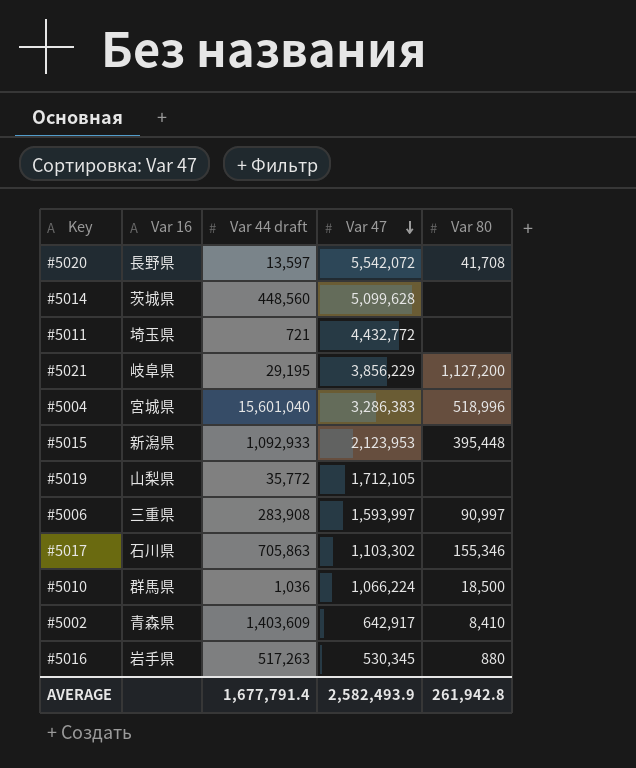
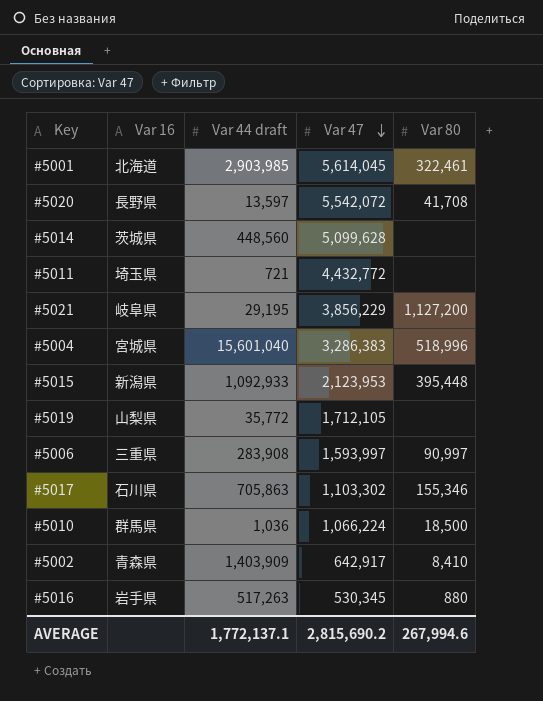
row #5001: none -> 北海道 | 2,903,985 | 5,614,045 | 322,461
#5002 | Var 44 draft: 1,403,609 -> 1,403,909
AVERAGE | Var 44 draft: 1,677,791.4 -> 1,772,137.1
AVERAGE | Var 47: 2,582,493.9 -> 2,815,690.2
AVERAGE | Var 80: 261,942.8 -> 267,994.6

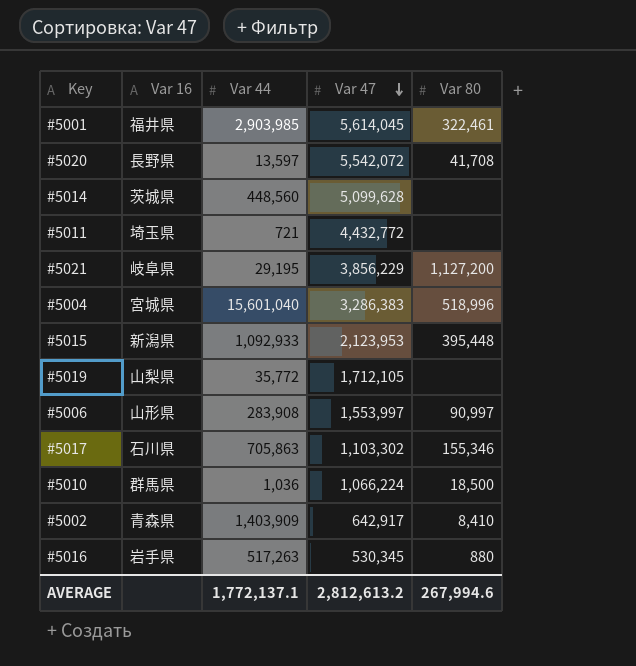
column name: Var 44 draft -> Var 44
#5001 | Var 16: 北海道 -> 福井県
#5006 | Var 16: 三重県 -> 山形県
#5006 | Var 47: 1,593,997 -> 1,553,997
AVERAGE | Var 47: 2,815,690.2 -> 2,812,613.2

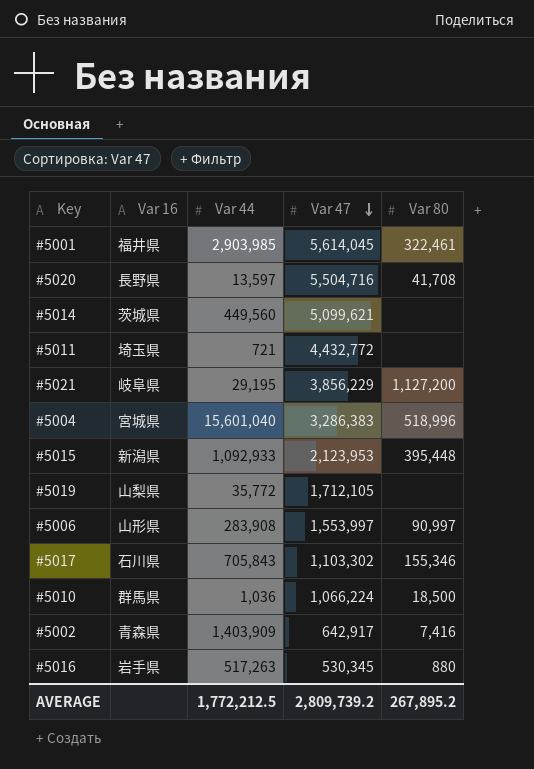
#5020 | Var 47: 5,542,072 -> 5,504,716
#5014 | Var 44: 448,560 -> 449,560
#5014 | Var 47: 5,099,628 -> 5,099,621
#5017 | Var 44: 705,863 -> 705,843
#5002 | Var 80: 8,410 -> 7,416
AVERAGE | Var 44: 1,772,137.1 -> 1,772,212.5
AVERAGE | Var 47: 2,812,613.2 -> 2,809,739.2
AVERAGE | Var 80: 267,994.6 -> 267,895.2

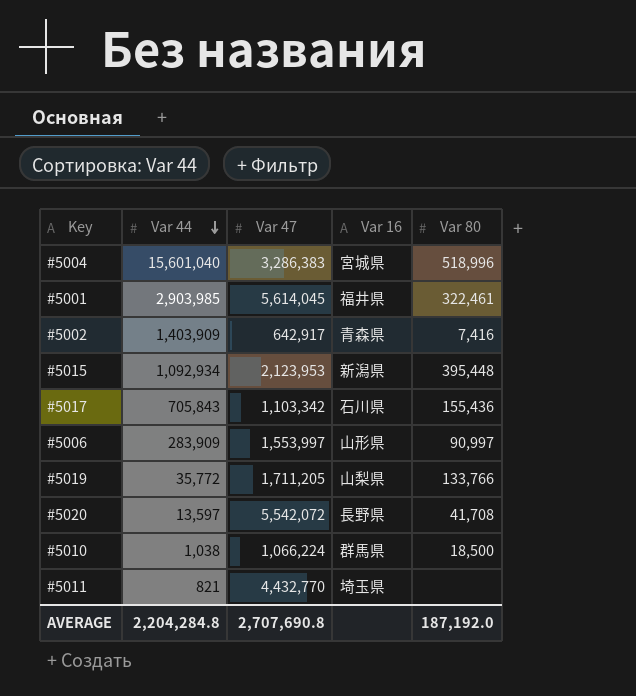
row order: Var 47 descending -> Var 44 descending
column Var 16 | position: 2 -> 4
row #5014: 茨城県 | 449,560 | 5,099,621 | none -> none
row #5021: 岐阜県 | 29,195 | 3,856,229 | 1,127,200 -> none
row #5016: 岩手県 | 517,263 | 530,345 | 880 -> none
#5015 | Var 44: 1,092,933 -> 1,092,934
#5017 | Var 47: 1,103,302 -> 1,103,342
#5017 | Var 80: 155,346 -> 155,436
#5006 | Var 44: 283,908 -> 283,909
#5019 | Var 47: 1,712,105 -> 1,711,205
#5019 | Var 80: none -> 133,766
#5020 | Var 47: 5,504,716 -> 5,542,072
#5010 | Var 44: 1,036 -> 1,038
#5011 | Var 44: 721 -> 821
#5011 | Var 47: 4,432,772 -> 4,432,770
AVERAGE | Var 44: 1,772,212.5 -> 2,204,284.8
AVERAGE | Var 47: 2,809,739.2 -> 2,707,690.8
AVERAGE | Var 80: 267,895.2 -> 187,192.0

